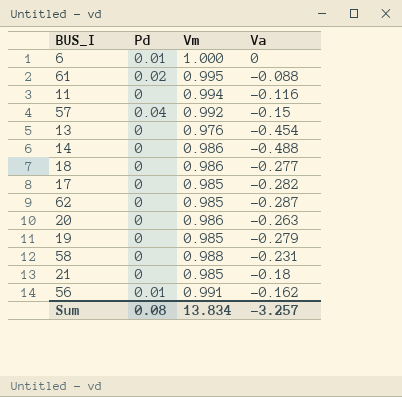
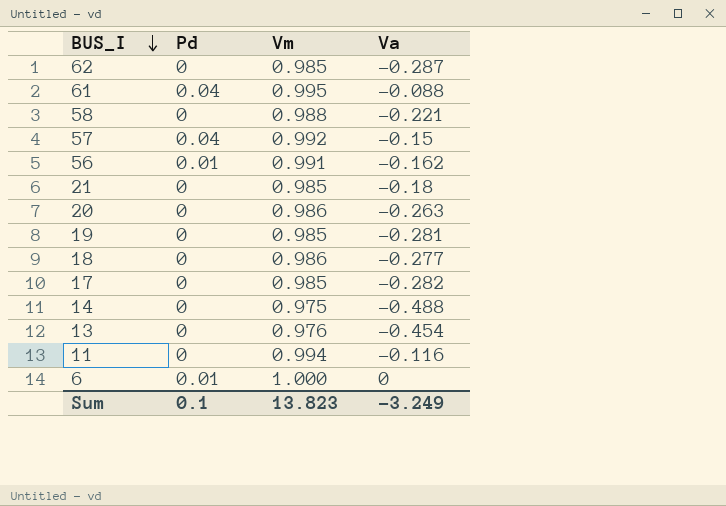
row order: none -> BUS_I descending
61 | Pd: 0.02 -> 0.04
58 | Va: -0.231 -> -0.221
19 | Va: -0.279 -> -0.281
14 | Vm: 0.986 -> 0.975
Sum | Pd: 0.08 -> 0.1
Sum | Vm: 13.834 -> 13.823
Sum | Va: -3.257 -> -3.249

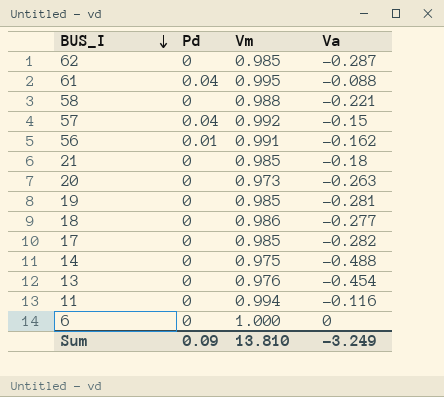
20 | Vm: 0.986 -> 0.973
6 | Pd: 0.01 -> 0
Sum | Pd: 0.1 -> 0.09
Sum | Vm: 13.823 -> 13.810

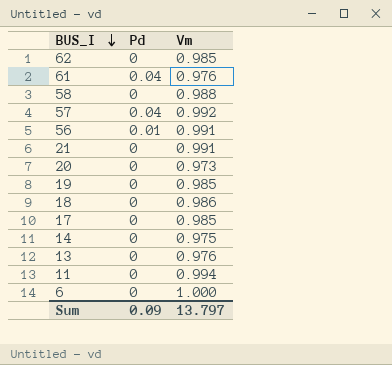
column Va | position: 4 -> none
61 | Vm: 0.995 -> 0.976
21 | Vm: 0.985 -> 0.991
Sum | Vm: 13.810 -> 13.797

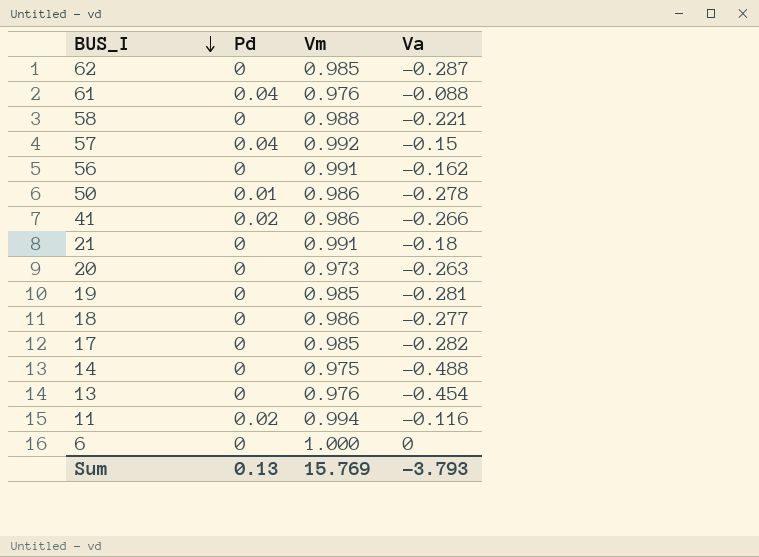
column Va | position: none -> 4
56 | Pd: 0.01 -> 0
row 50: none -> 0.01 | 0.986 | -0.278
row 41: none -> 0.02 | 0.986 | -0.266
11 | Pd: 0 -> 0.02
Sum | Pd: 0.09 -> 0.13
Sum | Vm: 13.797 -> 15.769

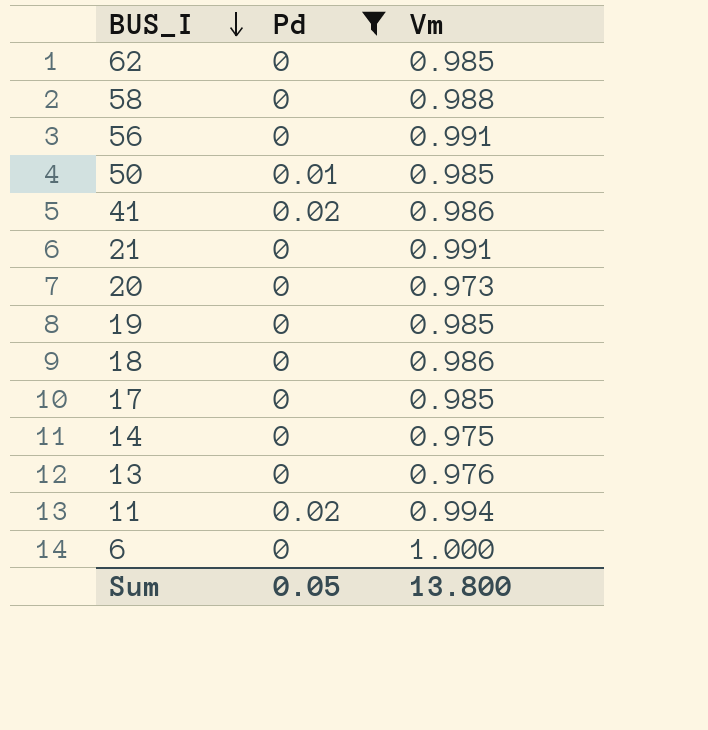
filter: none -> Pd != 0.04
column Va | position: 4 -> none
50 | Vm: 0.986 -> 0.985
Sum | Pd: 0.13 -> 0.05
Sum | Vm: 15.769 -> 13.800

